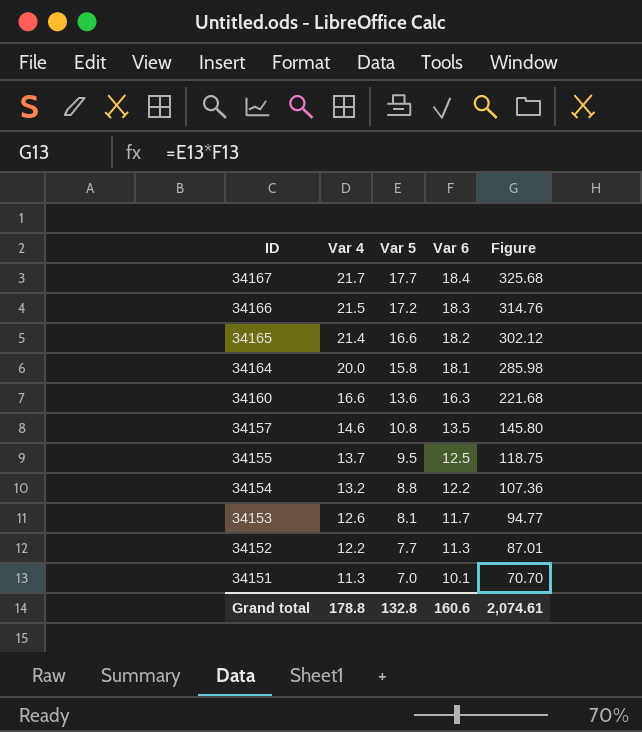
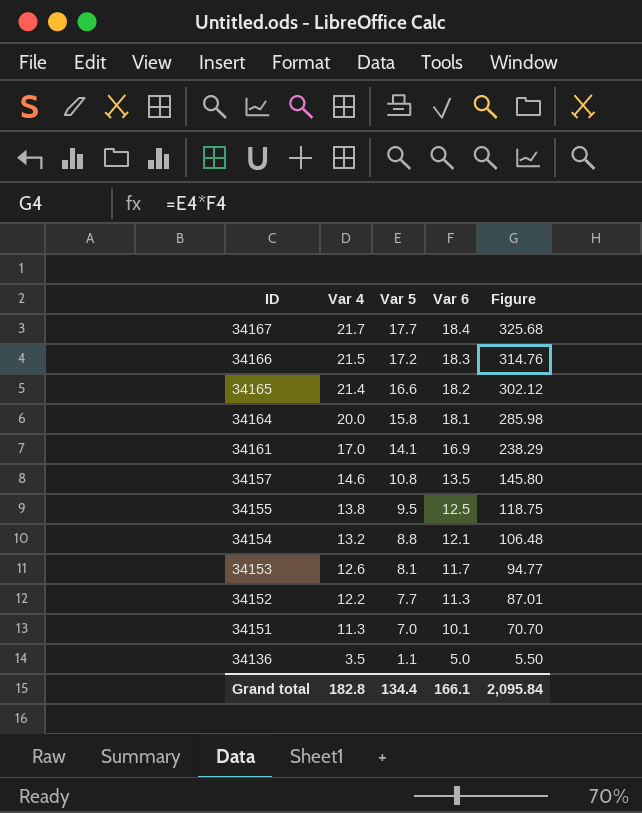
row 34160: 16.6 | 13.6 | 16.3 | 221.68 -> none
row 34161: none -> 17.0 | 14.1 | 16.9 | 238.29
34155 | Var 4: 13.7 -> 13.8
34154 | Var 6: 12.2 -> 12.1
34154 | Figure: 107.36 -> 106.48
row 34136: none -> 3.5 | 1.1 | 5.0 | 5.50
Grand total | Var 4: 178.8 -> 182.8
Grand total | Var 5: 132.8 -> 134.4
Grand total | Var 6: 160.6 -> 166.1
Grand total | Figure: 2,074.61 -> 2,095.84

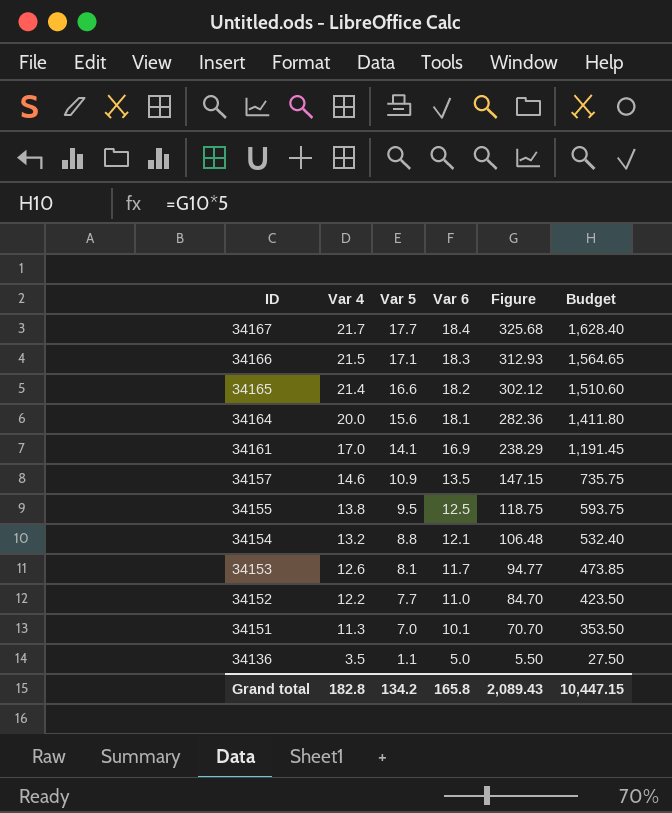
column Budget | formula: none -> [Figure] * 5
34166 | Var 5: 17.2 -> 17.1
34166 | Figure: 314.76 -> 312.93
34164 | Var 5: 15.8 -> 15.6
34164 | Figure: 285.98 -> 282.36
34157 | Var 5: 10.8 -> 10.9
34157 | Figure: 145.80 -> 147.15
34152 | Var 6: 11.3 -> 11.0
34152 | Figure: 87.01 -> 84.70
Grand total | Var 5: 134.4 -> 134.2
Grand total | Var 6: 166.1 -> 165.8
Grand total | Figure: 2,095.84 -> 2,089.43

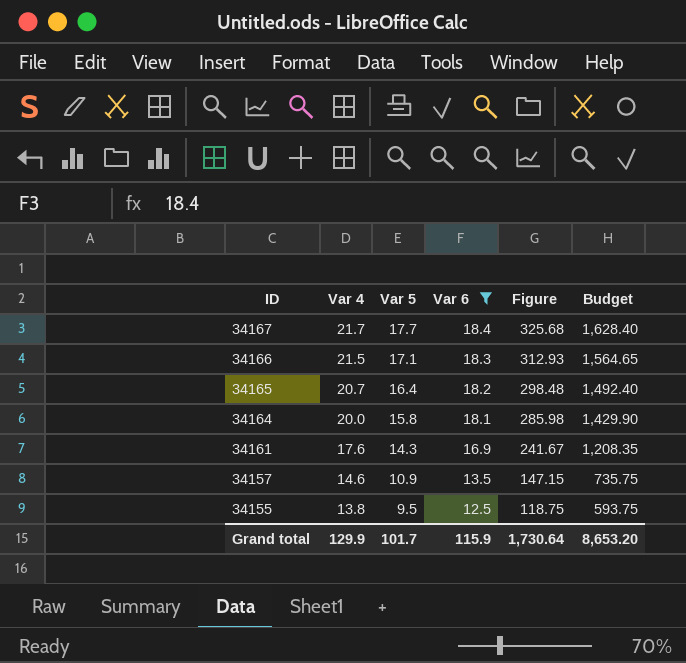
filter: none -> Var 6 >= 12.5
34165 | Var 4: 21.4 -> 20.7
34165 | Var 5: 16.6 -> 16.4
34165 | Figure: 302.12 -> 298.48
34165 | Budget: 1,510.60 -> 1,492.40
34164 | Var 5: 15.6 -> 15.8
34164 | Figure: 282.36 -> 285.98
34164 | Budget: 1,411.80 -> 1,429.90
34161 | Var 4: 17.0 -> 17.6
34161 | Var 5: 14.1 -> 14.3
34161 | Figure: 238.29 -> 241.67
34161 | Budget: 1,191.45 -> 1,208.35
Grand total | Var 4: 182.8 -> 129.9
Grand total | Var 5: 134.2 -> 101.7
Grand total | Var 6: 165.8 -> 115.9
Grand total | Figure: 2,089.43 -> 1,730.64
Grand total | Budget: 10,447.15 -> 8,653.20

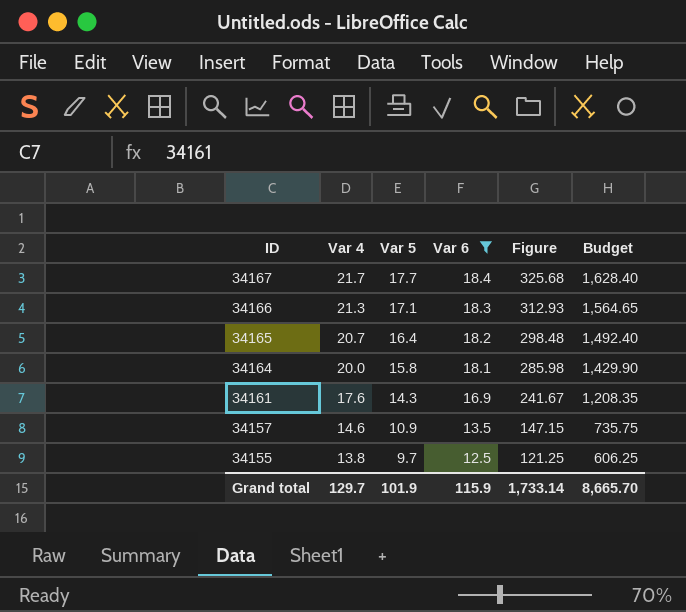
34166 | Var 4: 21.5 -> 21.3
34155 | Var 5: 9.5 -> 9.7
34155 | Figure: 118.75 -> 121.25
34155 | Budget: 593.75 -> 606.25
Grand total | Var 4: 129.9 -> 129.7
Grand total | Var 5: 101.7 -> 101.9
Grand total | Figure: 1,730.64 -> 1,733.14
Grand total | Budget: 8,653.20 -> 8,665.70

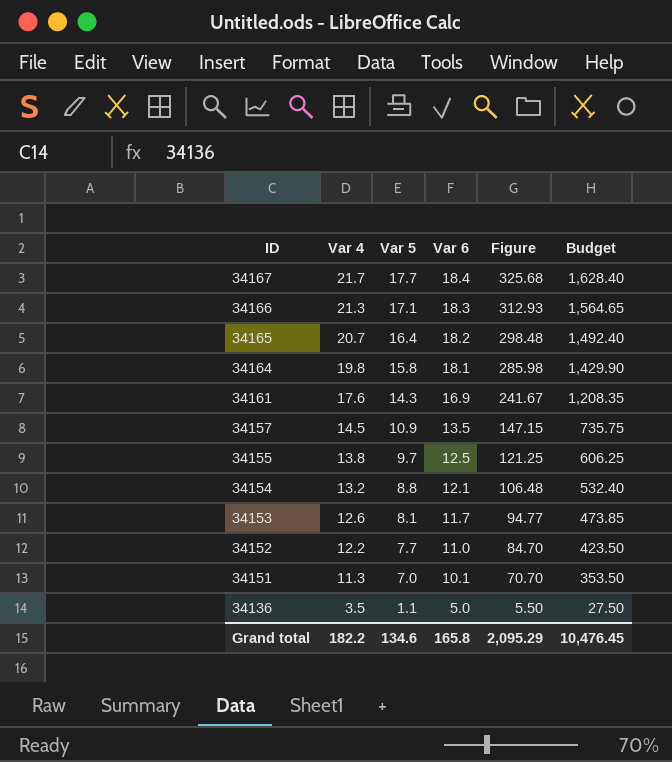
filter: Var 6 >= 12.5 -> none
34164 | Var 4: 20.0 -> 19.8
34157 | Var 4: 14.6 -> 14.5
Grand total | Var 4: 129.7 -> 182.2
Grand total | Var 5: 101.9 -> 134.6
Grand total | Var 6: 115.9 -> 165.8
Grand total | Figure: 1,733.14 -> 2,095.29
Grand total | Budget: 8,665.70 -> 10,476.45

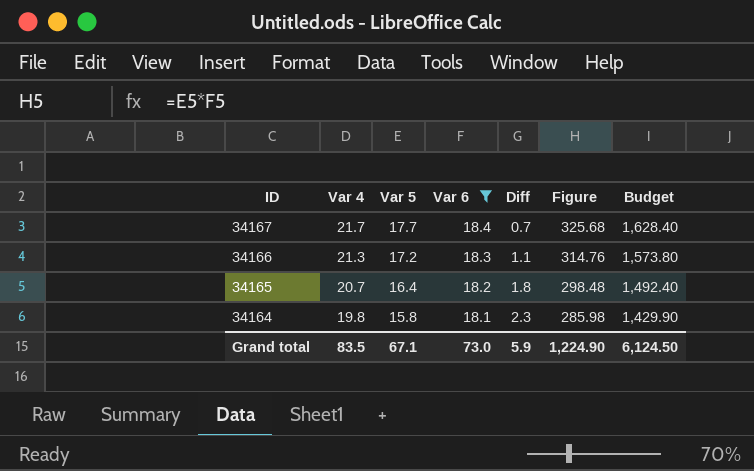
filter: none -> Var 6 >= 18.1
column Diff | formula: none -> [Var 6] - [Var 5]
34166 | Var 5: 17.1 -> 17.2
34166 | Figure: 312.93 -> 314.76
34166 | Budget: 1,564.65 -> 1,573.80
Grand total | Var 4: 182.2 -> 83.5
Grand total | Var 5: 134.6 -> 67.1
Grand total | Var 6: 165.8 -> 73.0
Grand total | Figure: 2,095.29 -> 1,224.90
Grand total | Budget: 10,476.45 -> 6,124.50

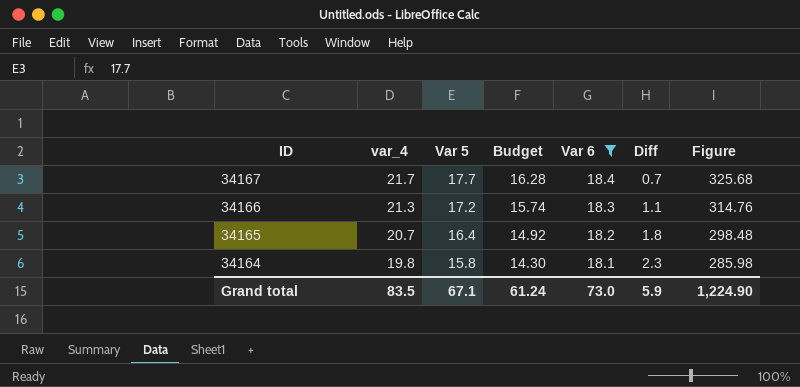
column name: Var 4 -> var_4
column Budget | formula: [Figure] * 5 -> [Figure] * 0.05
column Budget | position: 7 -> 4
Grand total | Budget: 6,124.50 -> 61.24

